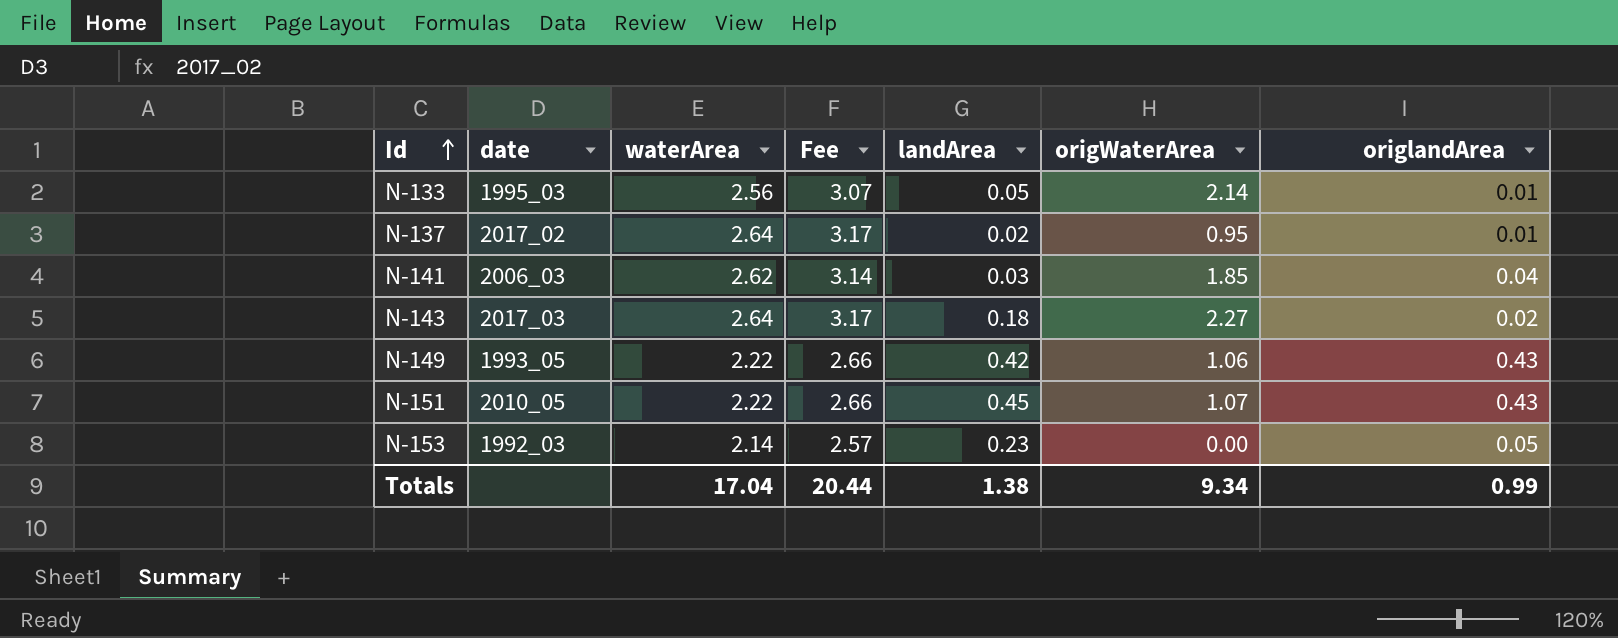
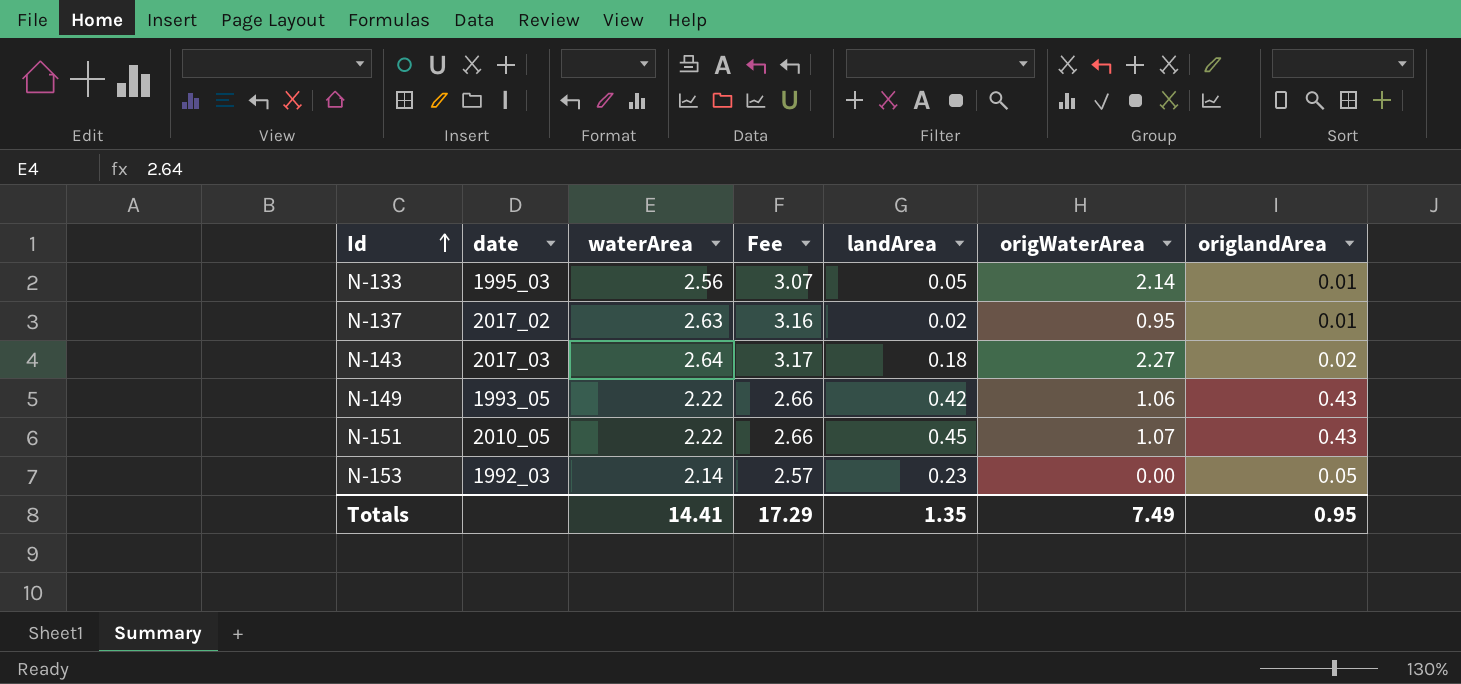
row N-141: 2006_03 | 2.62 | 3.14 | 0.03 | 1.85 | 0.04 -> none
N-137 | waterArea: 2.64 -> 2.63
N-137 | Fee: 3.17 -> 3.16
Totals | waterArea: 17.04 -> 14.41
Totals | Fee: 20.44 -> 17.29
Totals | landArea: 1.38 -> 1.35
Totals | origWaterArea: 9.34 -> 7.49
Totals | origlandArea: 0.99 -> 0.95

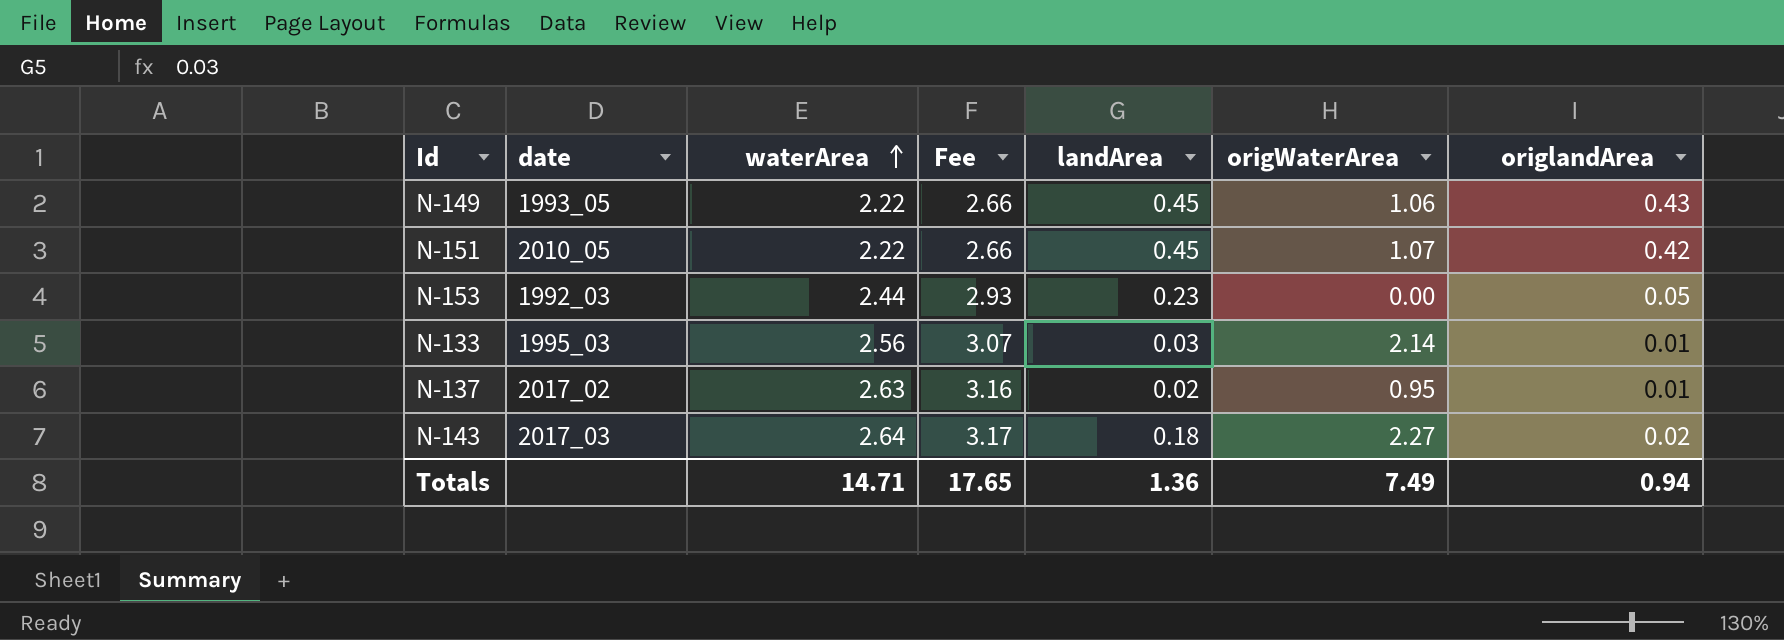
row order: Id ascending -> waterArea ascending
N-149 | landArea: 0.42 -> 0.45
N-151 | origlandArea: 0.43 -> 0.42
N-153 | waterArea: 2.14 -> 2.44
N-153 | Fee: 2.57 -> 2.93
N-133 | landArea: 0.05 -> 0.03
Totals | waterArea: 14.41 -> 14.71
Totals | Fee: 17.29 -> 17.65
Totals | landArea: 1.35 -> 1.36
Totals | origlandArea: 0.95 -> 0.94

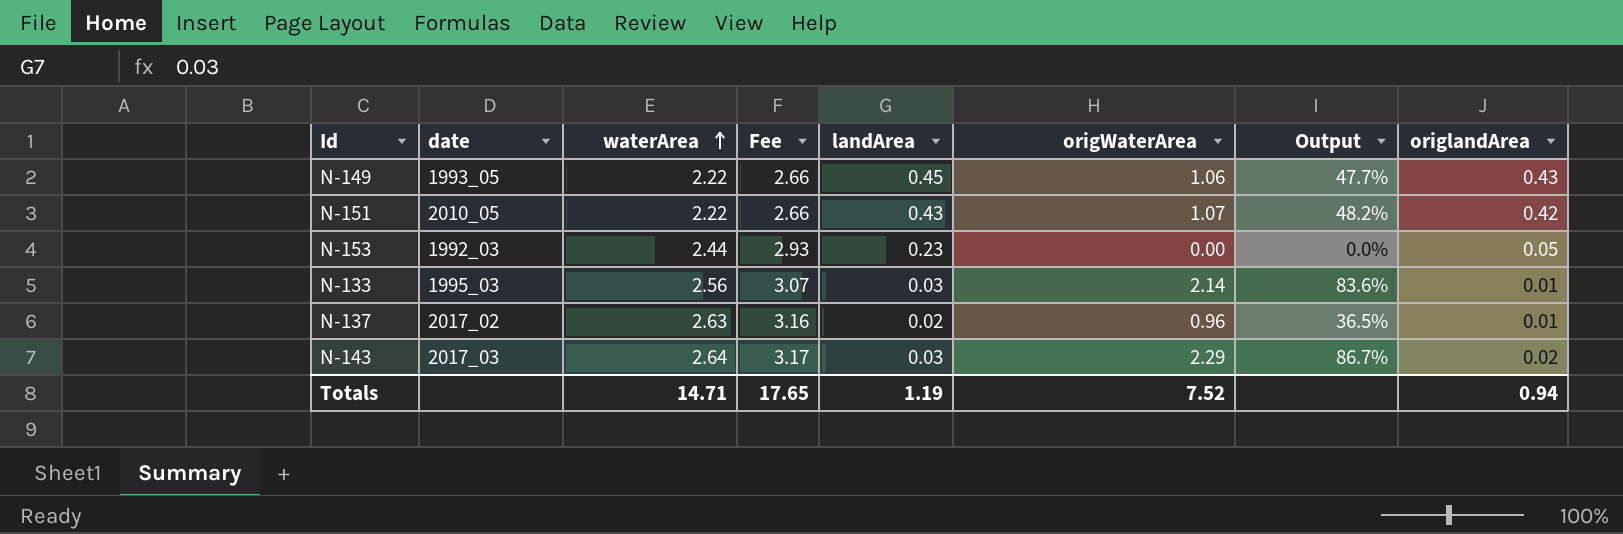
column Output | formula: none -> [origWaterArea] / [waterArea]
N-151 | landArea: 0.45 -> 0.43
N-137 | origWaterArea: 0.95 -> 0.96
N-143 | landArea: 0.18 -> 0.03
N-143 | origWaterArea: 2.27 -> 2.29
Totals | landArea: 1.36 -> 1.19
Totals | origWaterArea: 7.49 -> 7.52

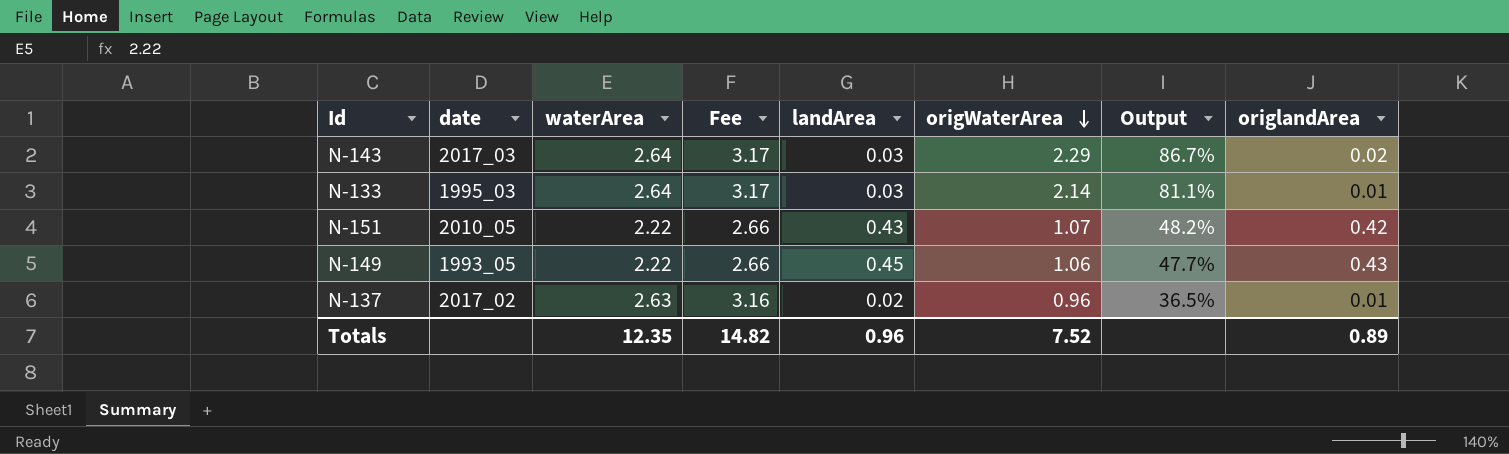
row order: waterArea ascending -> origWaterArea descending
row N-153: 1992_03 | 2.44 | 2.93 | 0.23 | 0.00 | 0.0% | 0.05 -> none
N-133 | waterArea: 2.56 -> 2.64
N-133 | Fee: 3.07 -> 3.17
N-133 | Output: 83.6% -> 81.1%
Totals | waterArea: 14.71 -> 12.35
Totals | Fee: 17.65 -> 14.82
Totals | landArea: 1.19 -> 0.96
Totals | origlandArea: 0.94 -> 0.89

